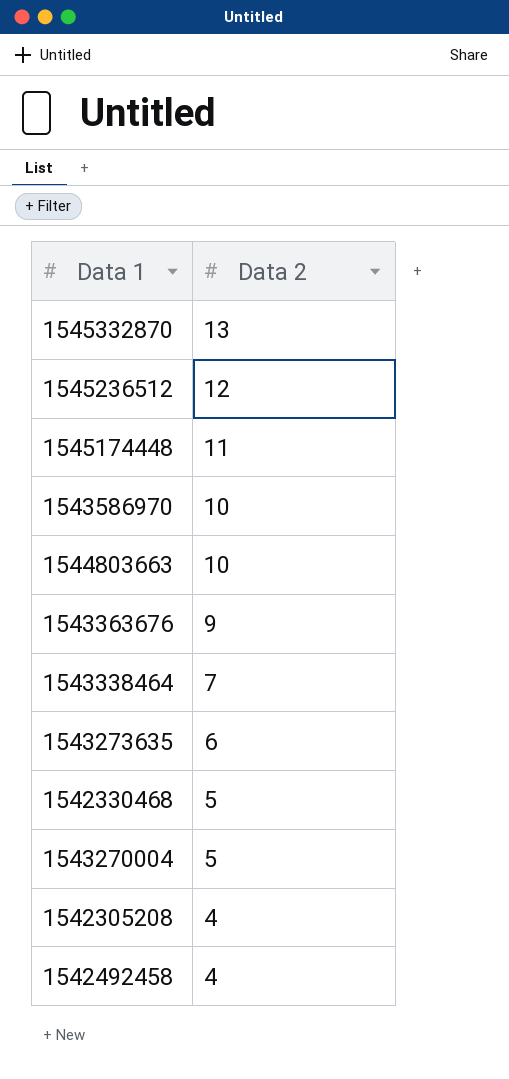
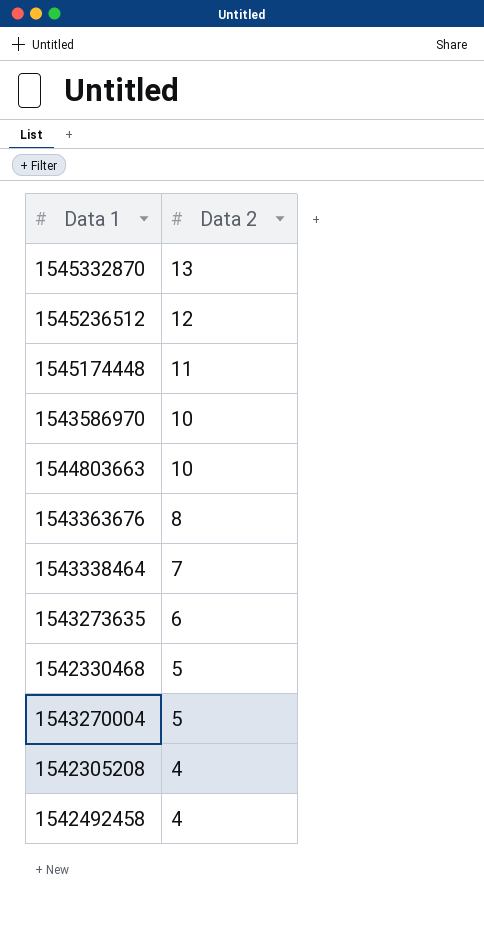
1543363676 | Data 2: 9 -> 8

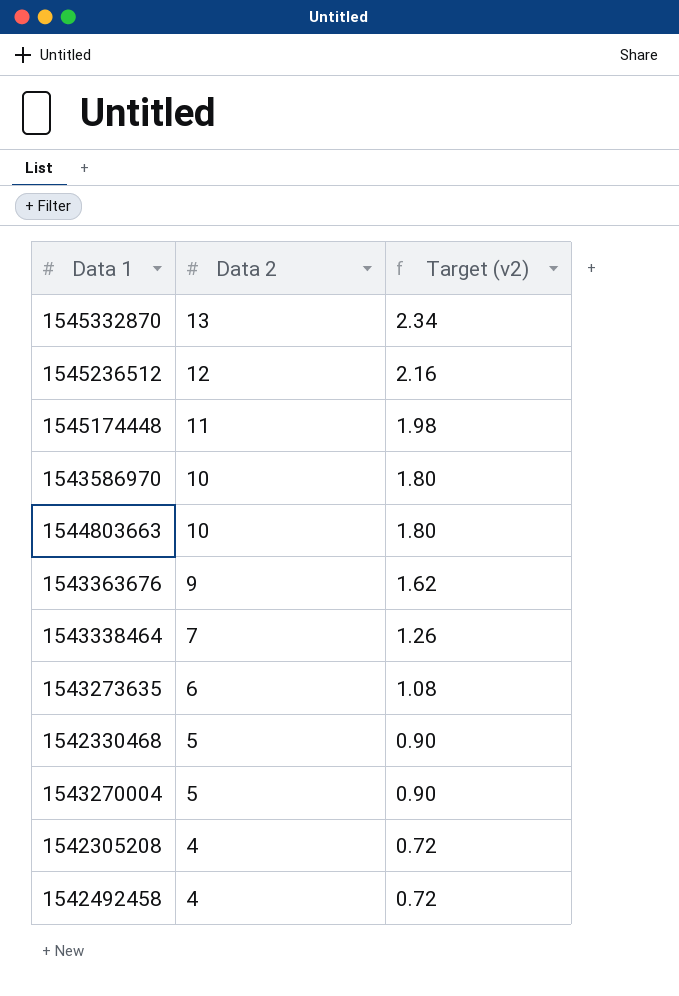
column Target (v2) | formula: none -> [Data 2] * 0.18
1543363676 | Data 2: 8 -> 9

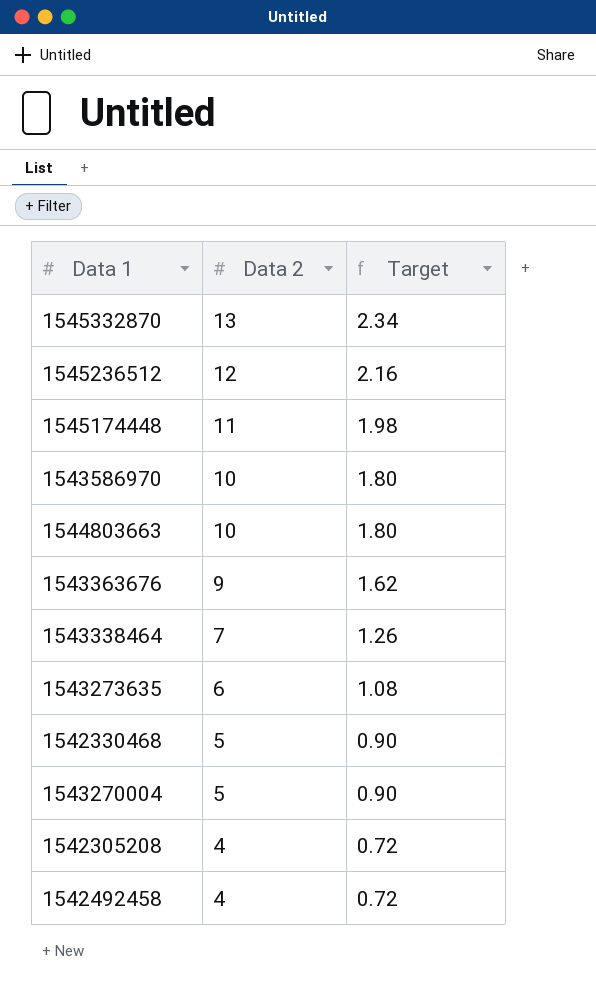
column name: Target (v2) -> Target

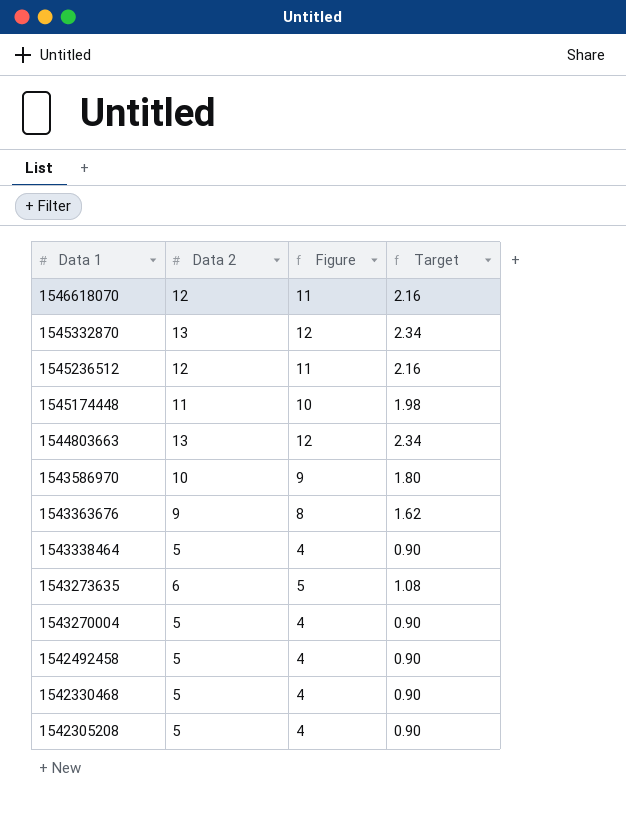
row order: Data 2 descending -> Data 1 descending
column Figure | formula: none -> [Data 2] - 1
row 1546618070: none -> 12 | 11 | 2.16
1544803663 | Data 2: 10 -> 13
1544803663 | Target: 1.80 -> 2.34
1543338464 | Data 2: 7 -> 5
1543338464 | Target: 1.26 -> 0.90
1542492458 | Data 2: 4 -> 5
1542492458 | Target: 0.72 -> 0.90
1542305208 | Data 2: 4 -> 5
1542305208 | Target: 0.72 -> 0.90

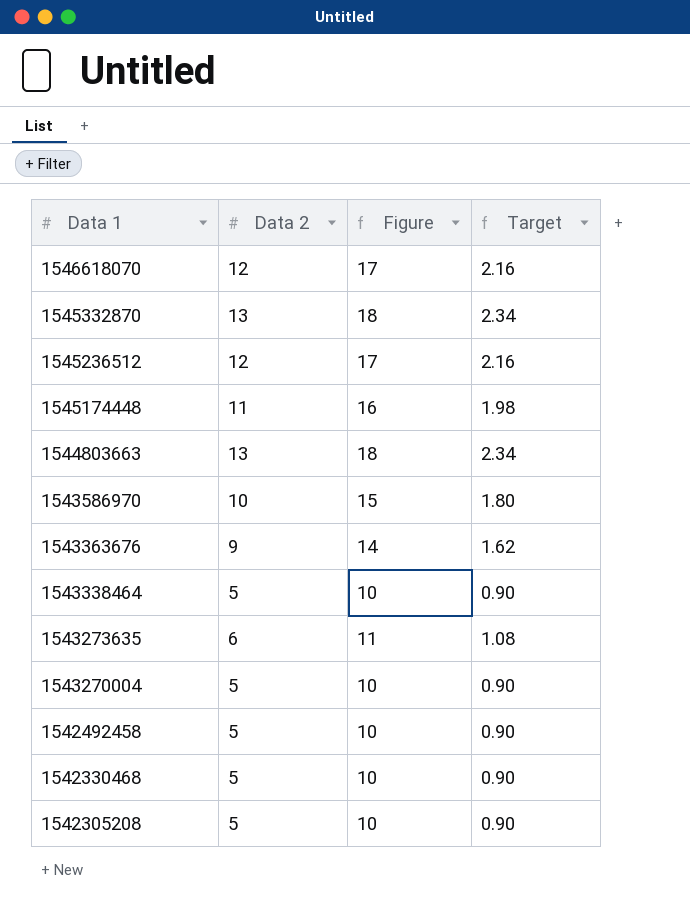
column Figure | formula: [Data 2] - 1 -> [Data 2] + 5

